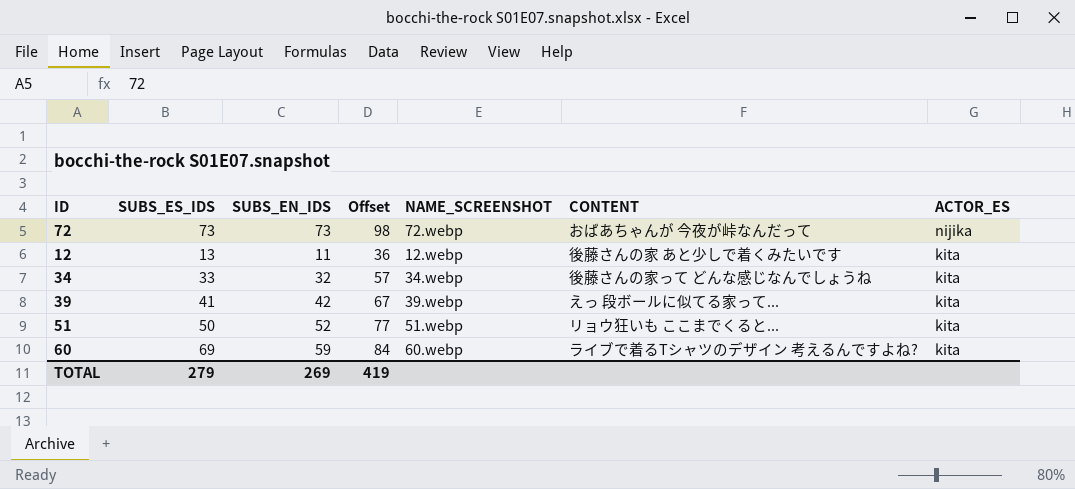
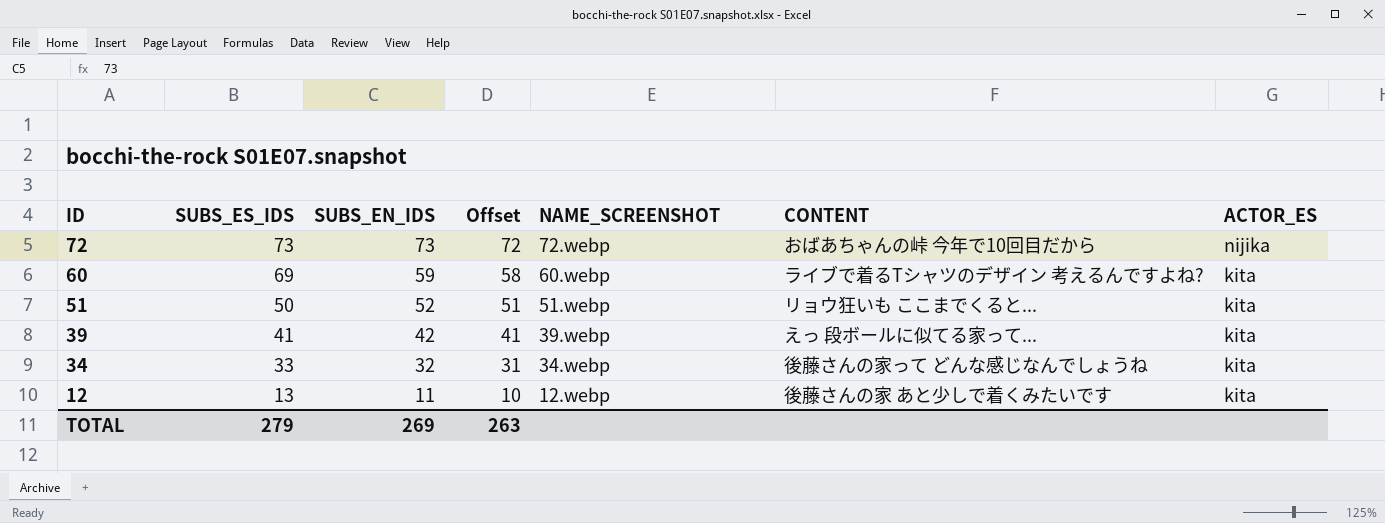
row order: ACTOR_ES descending -> ID descending
column Offset | formula: [SUBS_EN_IDS] + 25 -> [SUBS_EN_IDS] - 1
72 | CONTENT: おばあちゃんが 今夜が峠なんだって -> おばあちゃんの峠 今年で10回目だから
TOTAL | Offset: 419 -> 263

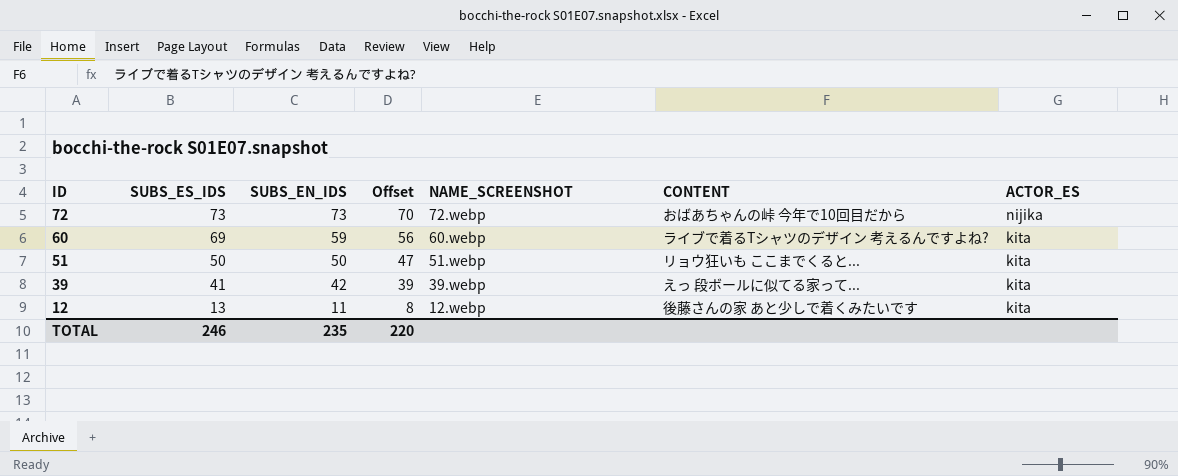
column Offset | formula: [SUBS_EN_IDS] - 1 -> [SUBS_EN_IDS] - 3
row 34: 33 | 32 | 31 | 34.webp | 後藤さんの家って どんな感じなんでしょうね | kita -> none
51 | SUBS_EN_IDS: 52 -> 50
TOTAL | SUBS_ES_IDS: 279 -> 246
TOTAL | SUBS_EN_IDS: 269 -> 235
TOTAL | Offset: 263 -> 220

